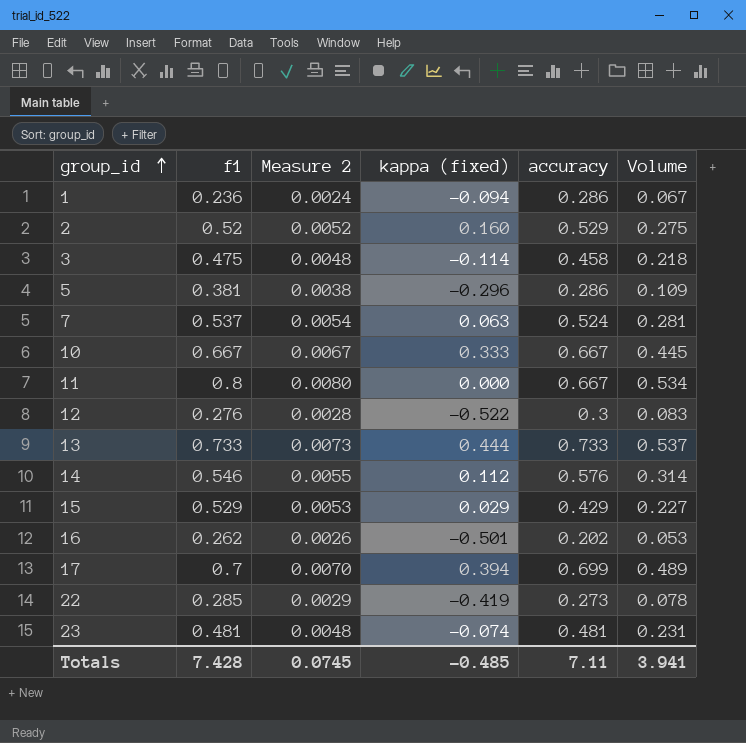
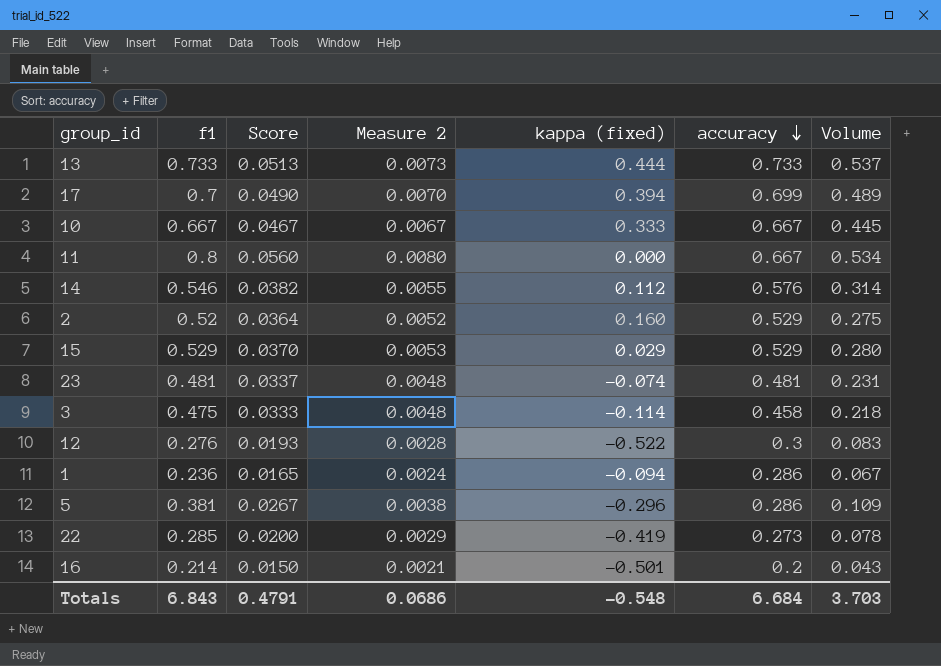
row order: group_id ascending -> accuracy descending
column Score | formula: none -> [f1] * 0.07
row 7: 0.537 | 0.0054 | 0.063 | 0.524 | 0.281 -> none
15 | accuracy: 0.429 -> 0.529
15 | Volume: 0.227 -> 0.280
16 | f1: 0.262 -> 0.214
16 | Measure 2: 0.0026 -> 0.0021
16 | accuracy: 0.202 -> 0.2
16 | Volume: 0.053 -> 0.043
Totals | f1: 7.428 -> 6.843
Totals | Measure 2: 0.0745 -> 0.0686
Totals | kappa (fixed): -0.485 -> -0.548
Totals | accuracy: 7.11 -> 6.684
Totals | Volume: 3.941 -> 3.703

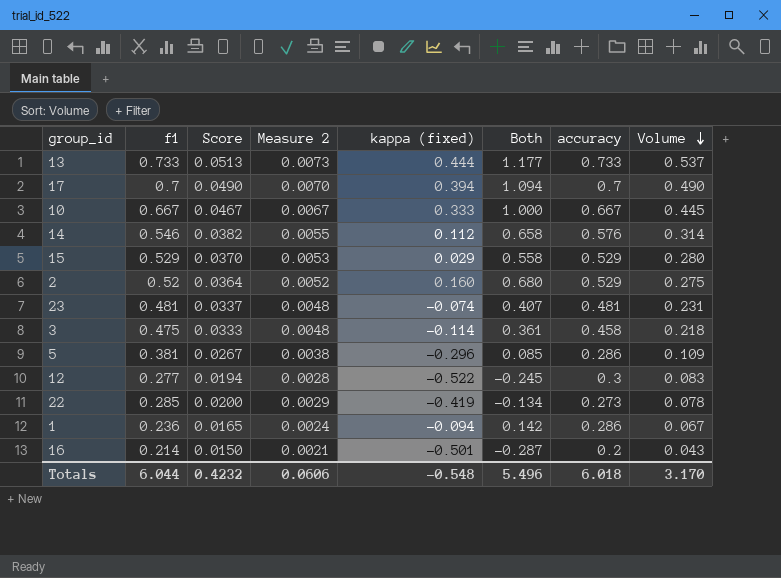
row order: accuracy descending -> Volume descending
column Both | formula: none -> [f1] + [kappa (fixed)]
row 11: 0.8 | 0.0560 | 0.0080 | 0.000 | 0.667 | 0.534 -> none
17 | accuracy: 0.699 -> 0.7
17 | Volume: 0.489 -> 0.490
12 | f1: 0.276 -> 0.277
12 | Score: 0.0193 -> 0.0194
Totals | f1: 6.843 -> 6.044
Totals | Score: 0.4791 -> 0.4232
Totals | Measure 2: 0.0686 -> 0.0606
Totals | accuracy: 6.684 -> 6.018
Totals | Volume: 3.703 -> 3.170

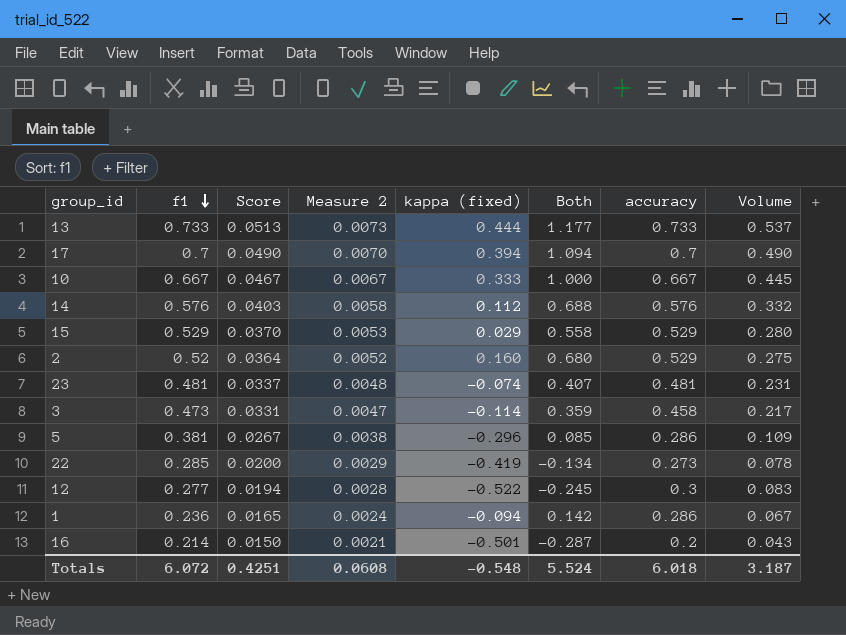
row order: Volume descending -> f1 descending
14 | f1: 0.546 -> 0.576
14 | Score: 0.0382 -> 0.0403
14 | Measure 2: 0.0055 -> 0.0058
14 | Both: 0.658 -> 0.688
14 | Volume: 0.314 -> 0.332
3 | f1: 0.475 -> 0.473
3 | Score: 0.0333 -> 0.0331
3 | Measure 2: 0.0048 -> 0.0047
3 | Both: 0.361 -> 0.359
3 | Volume: 0.218 -> 0.217
Totals | f1: 6.044 -> 6.072
Totals | Score: 0.4232 -> 0.4251
Totals | Measure 2: 0.0606 -> 0.0608
Totals | Both: 5.496 -> 5.524
Totals | Volume: 3.170 -> 3.187

